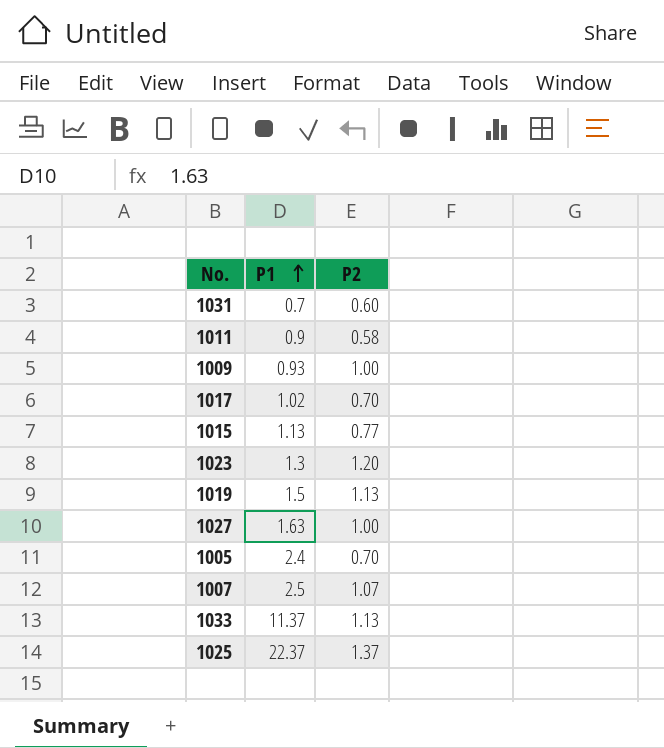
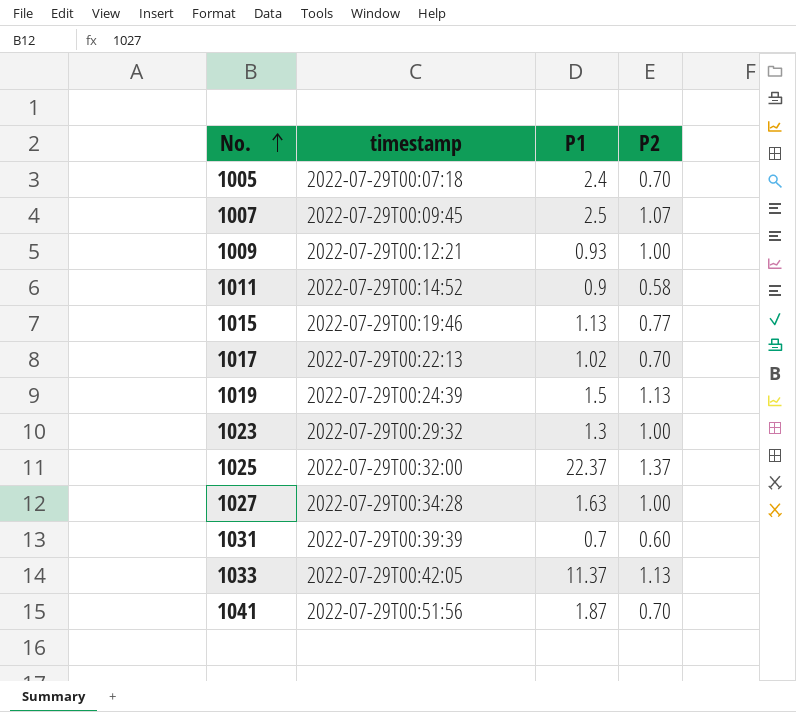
row order: P1 ascending -> No. ascending
column timestamp | position: none -> 2
1023 | P2: 1.20 -> 1.00
row 1041: none -> 2022-07-29T00:51:56 | 1.87 | 0.70

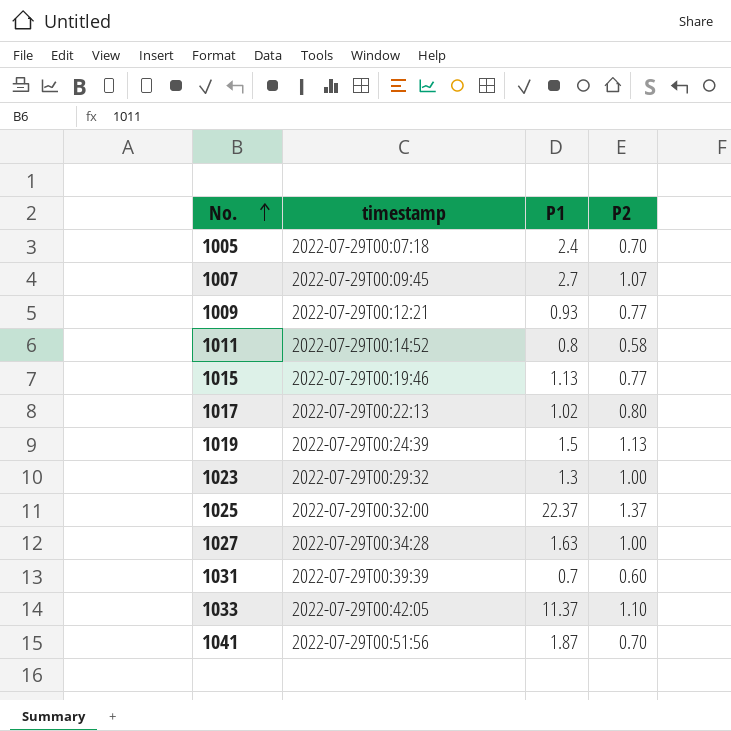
1007 | P1: 2.5 -> 2.7
1009 | P2: 1.00 -> 0.77
1011 | P1: 0.9 -> 0.8
1017 | P2: 0.70 -> 0.80
1033 | P2: 1.13 -> 1.10

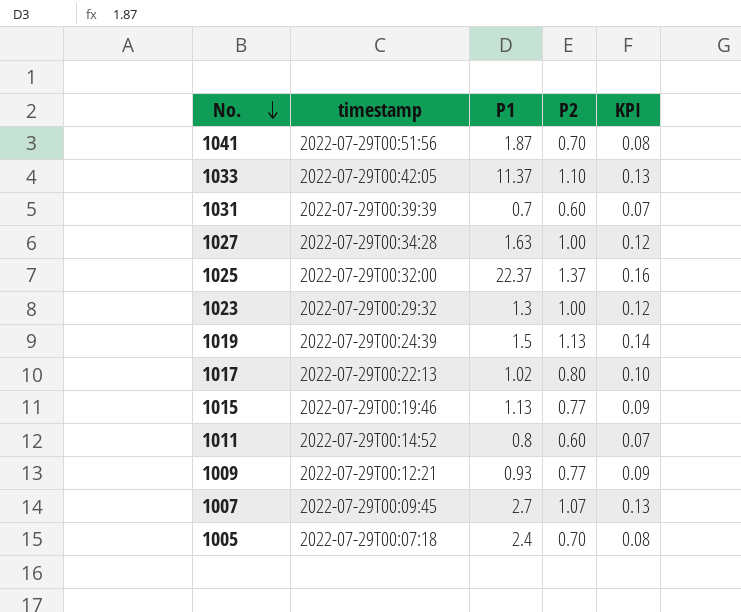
row order: No. ascending -> No. descending
column KPI | formula: none -> [P2] * 0.12
1011 | P2: 0.58 -> 0.60

